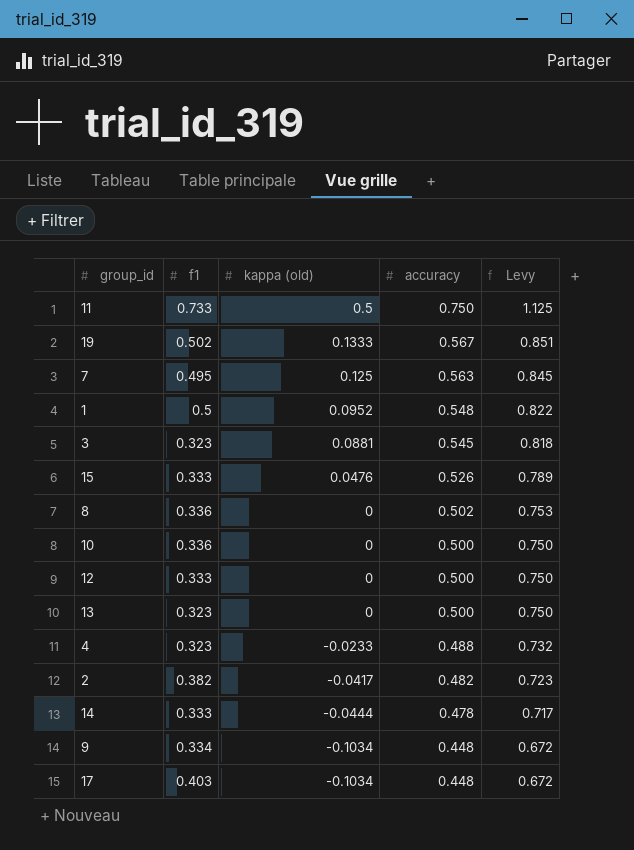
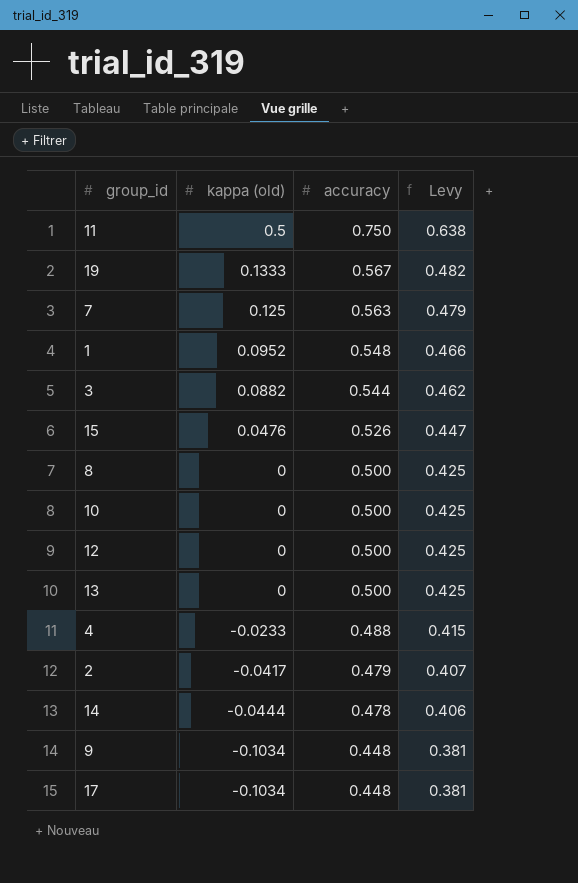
column f1 | position: 2 -> none
column Levy | formula: [accuracy] * 1.5 -> [accuracy] * 0.85
3 | kappa (old): 0.0881 -> 0.0882
3 | accuracy: 0.545 -> 0.544
8 | accuracy: 0.502 -> 0.500
2 | accuracy: 0.482 -> 0.479

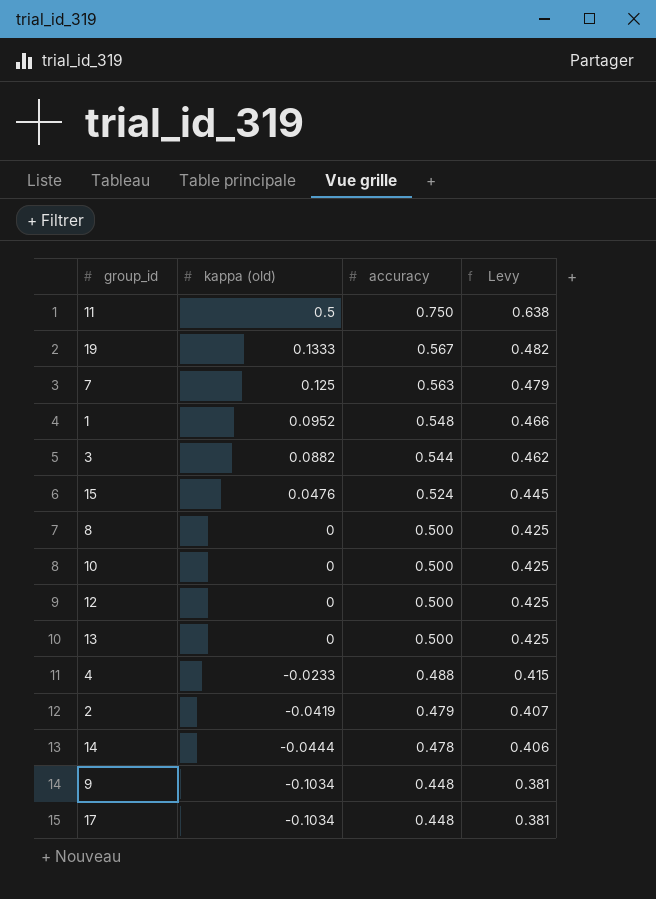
15 | accuracy: 0.526 -> 0.524
15 | Levy: 0.447 -> 0.445
2 | kappa (old): -0.0417 -> -0.0419

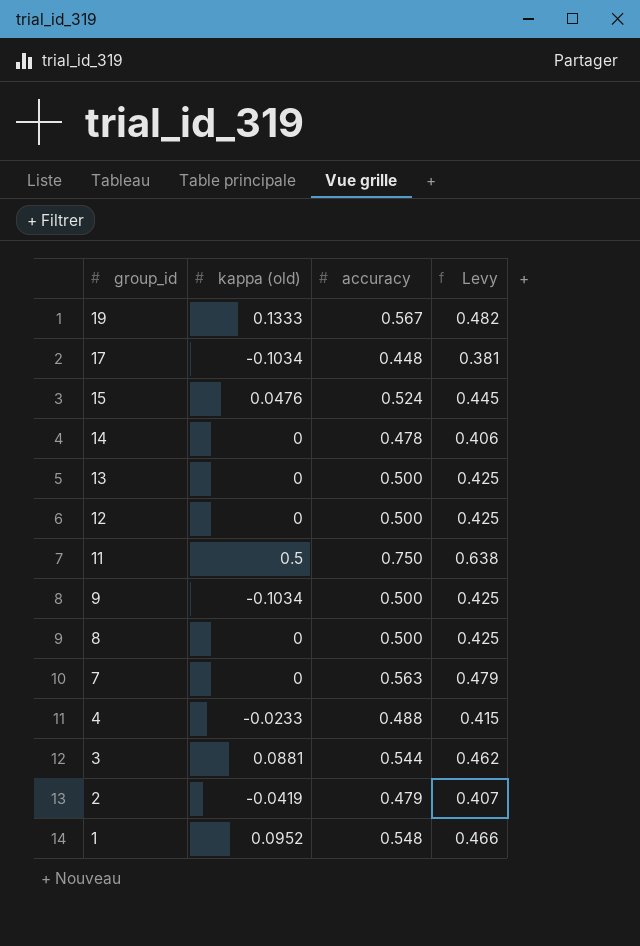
row order: kappa (old) descending -> group_id descending
row 10: 0 | 0.500 | 0.425 -> none
14 | kappa (old): -0.0444 -> 0
9 | accuracy: 0.448 -> 0.500
9 | Levy: 0.381 -> 0.425
7 | kappa (old): 0.125 -> 0
3 | kappa (old): 0.0882 -> 0.0881

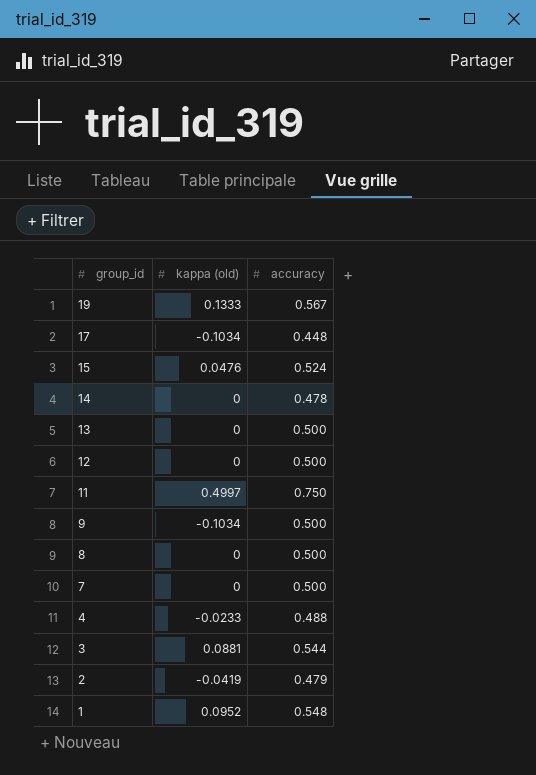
column Levy | formula: [accuracy] * 0.85 -> none
11 | kappa (old): 0.5 -> 0.4997
7 | accuracy: 0.563 -> 0.500

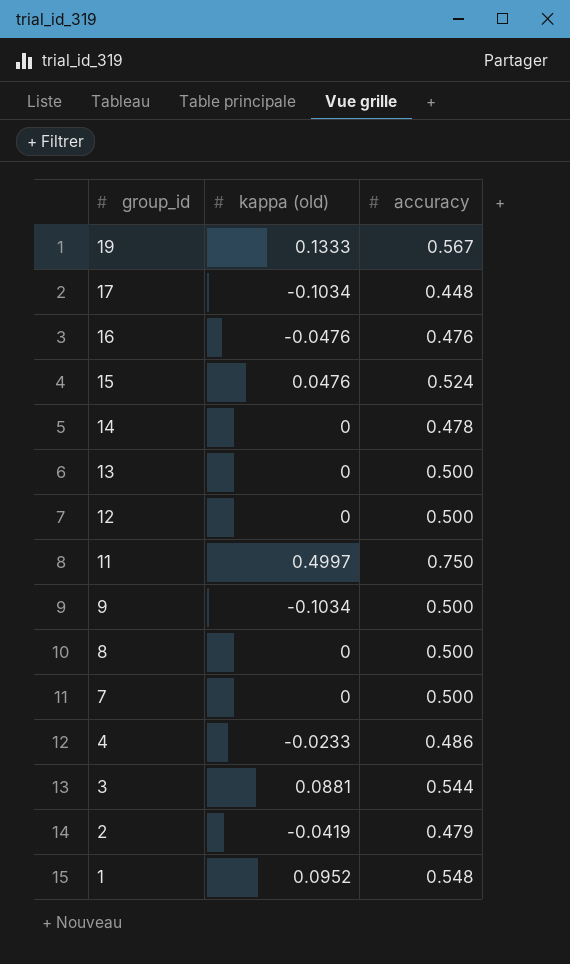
row 16: none -> -0.0476 | 0.476
4 | accuracy: 0.488 -> 0.486

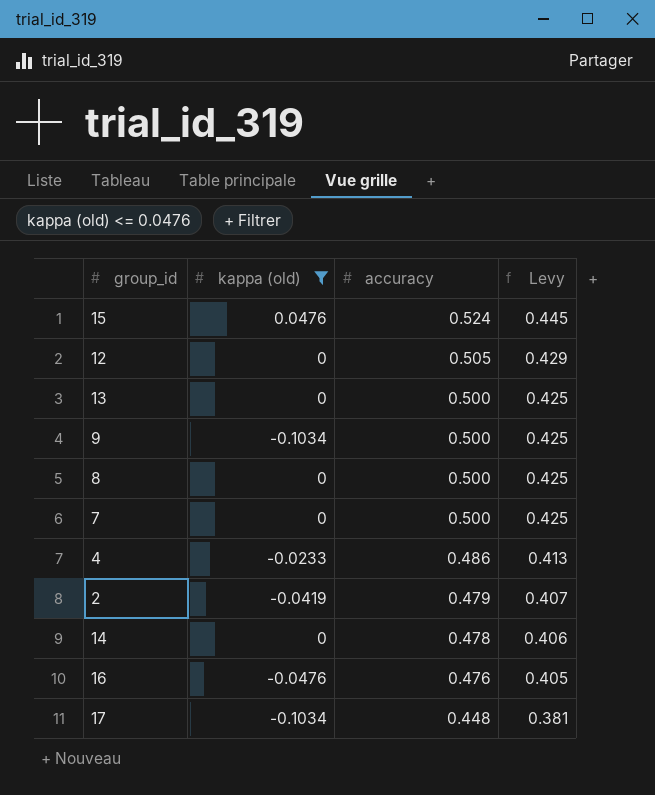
filter: none -> kappa (old) <= 0.0476
row order: group_id descending -> accuracy descending
column Levy | formula: none -> [accuracy] * 0.85
12 | accuracy: 0.500 -> 0.505

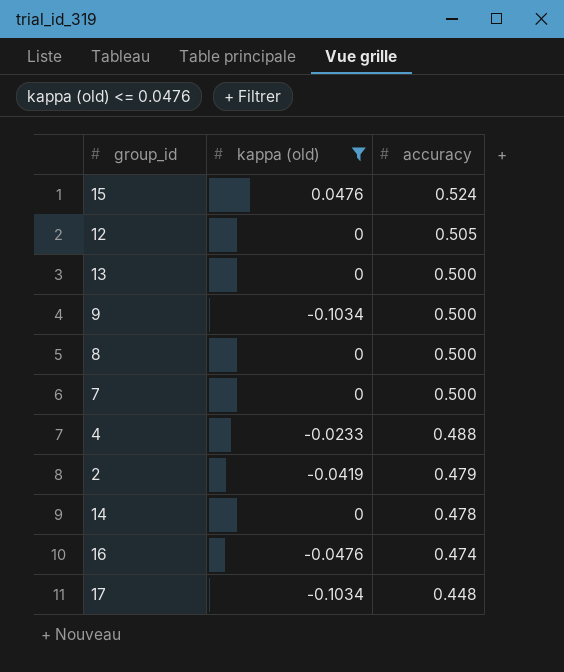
column Levy | formula: [accuracy] * 0.85 -> none
4 | accuracy: 0.486 -> 0.488
16 | accuracy: 0.476 -> 0.474

